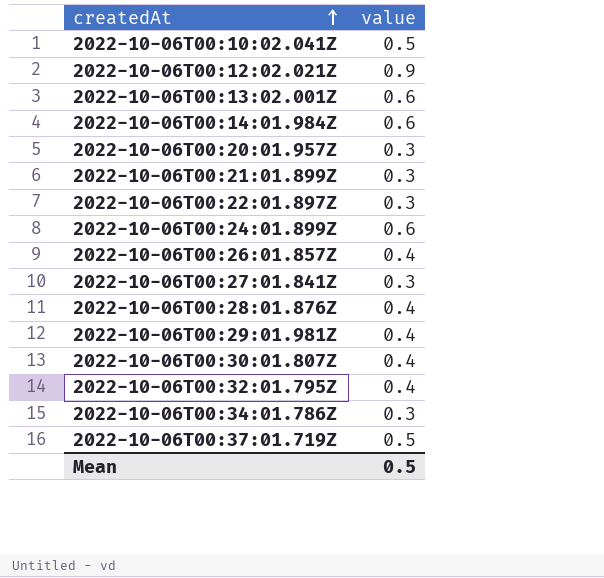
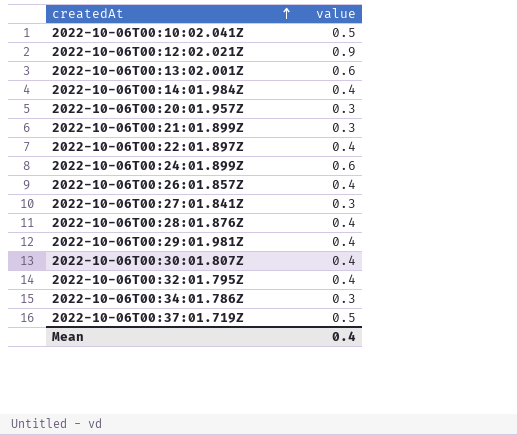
2022-10-06T00:14:01.984Z | value: 0.6 -> 0.4
2022-10-06T00:22:01.897Z | value: 0.3 -> 0.4
Mean | value: 0.5 -> 0.4

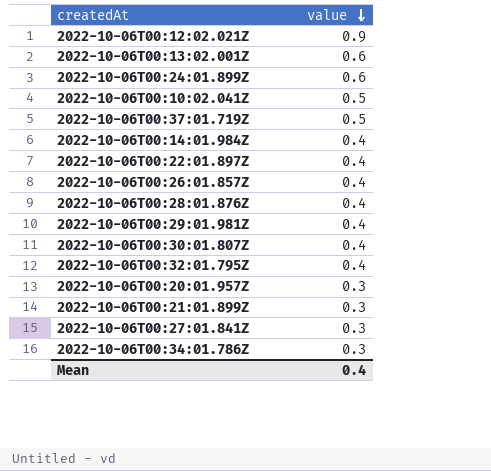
row order: createdAt ascending -> value descending

